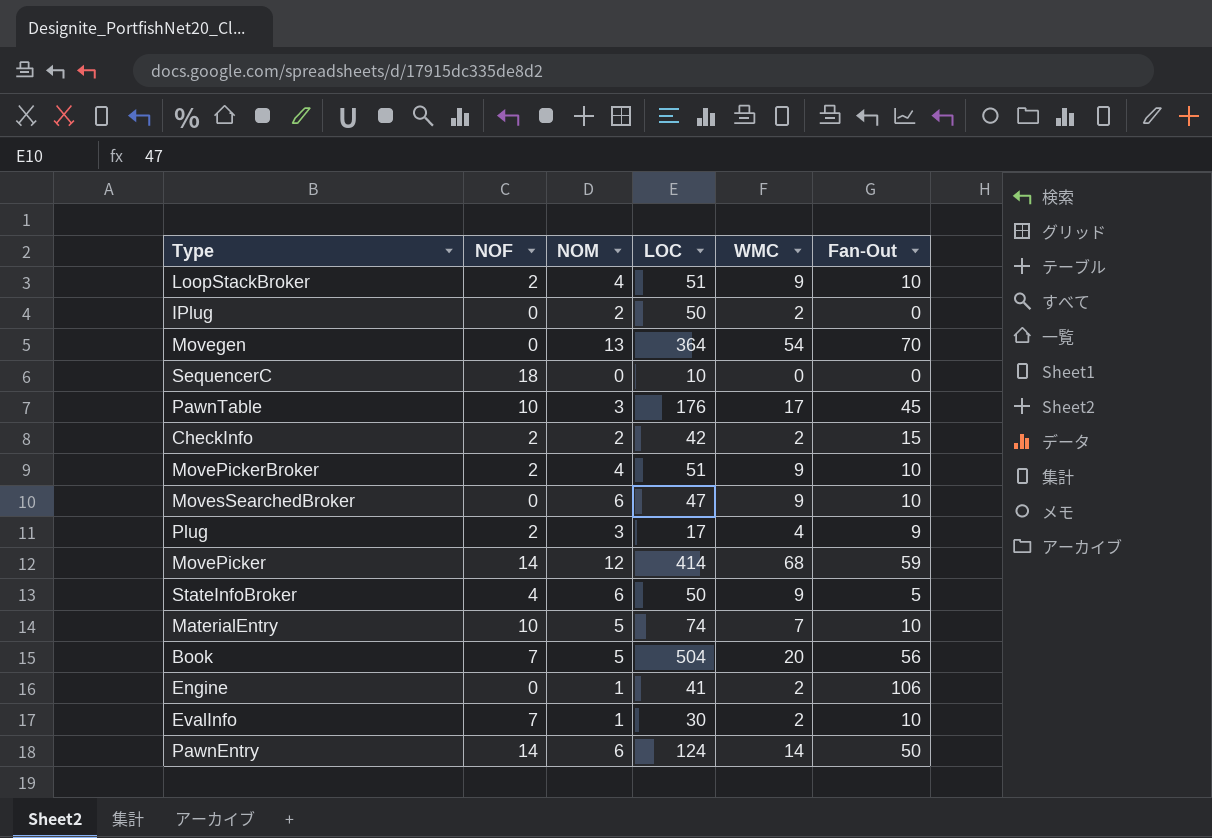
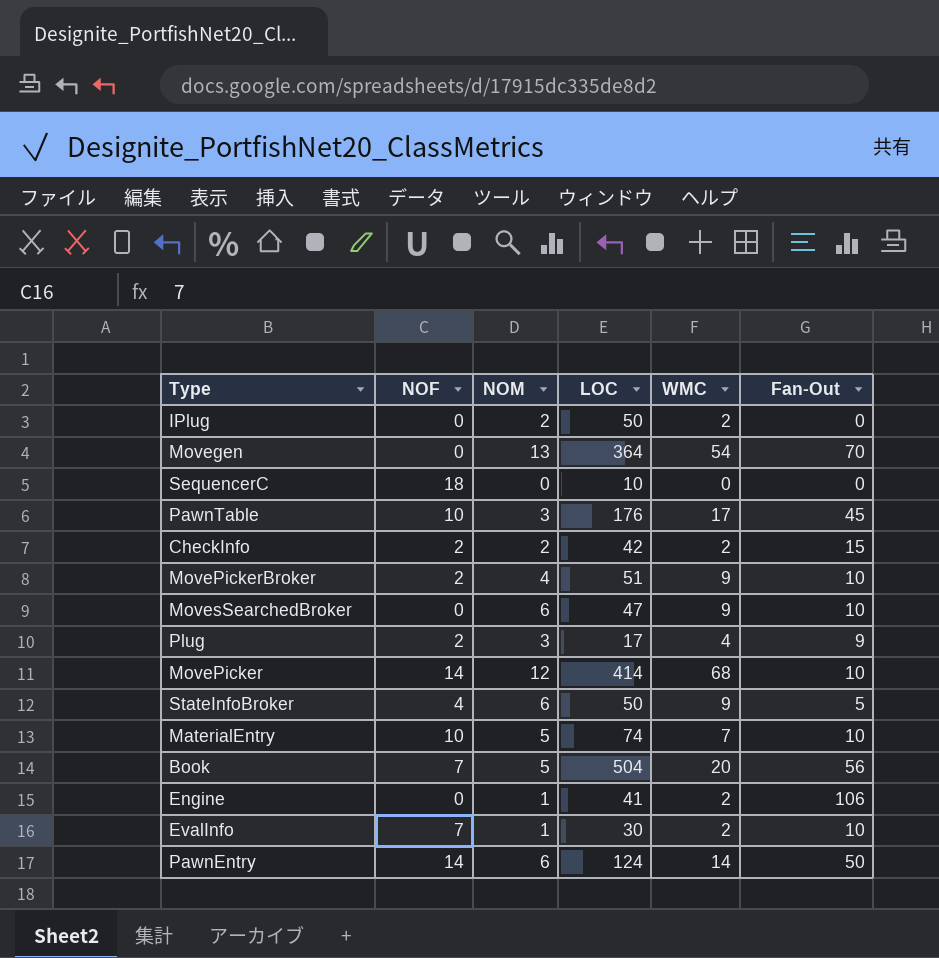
row LoopStackBroker: 2 | 4 | 51 | 9 | 10 -> none
MovePicker | Fan-Out: 59 -> 10

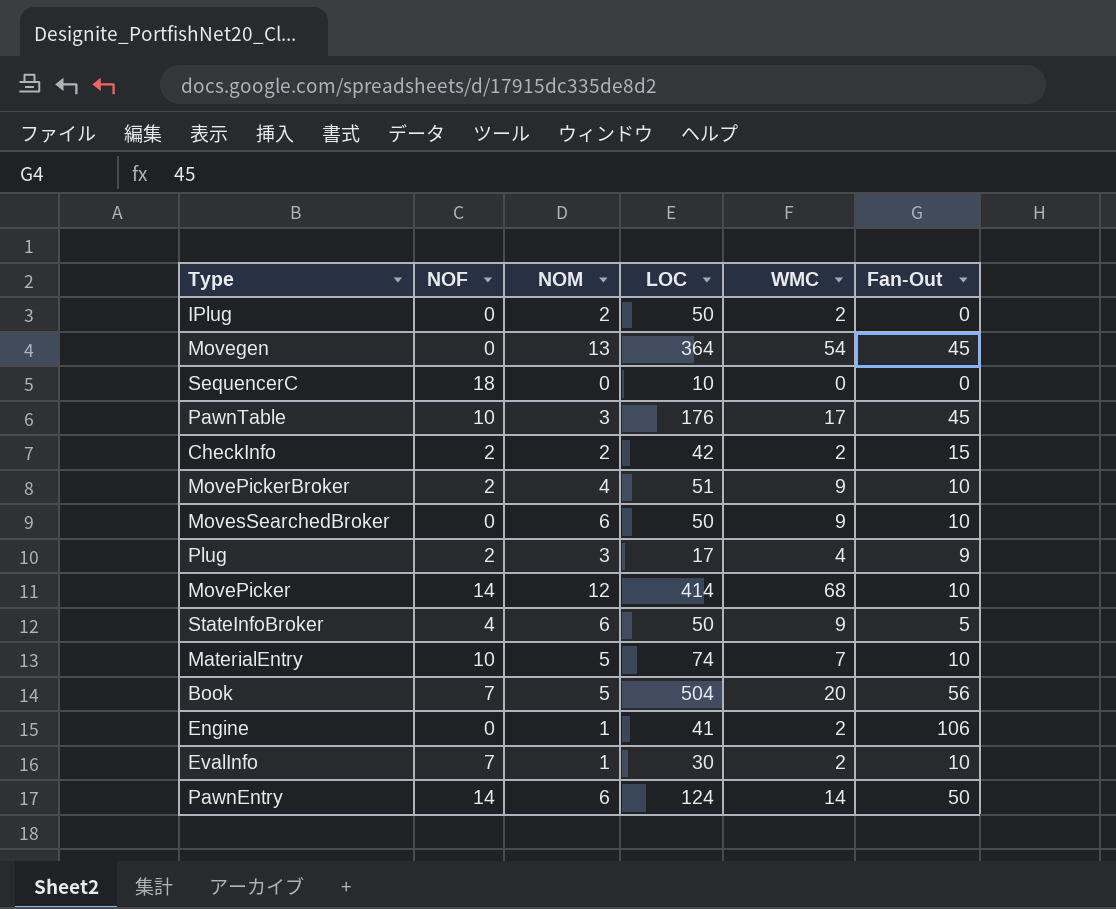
Movegen | Fan-Out: 70 -> 45
MovesSearchedBroker | LOC: 47 -> 50

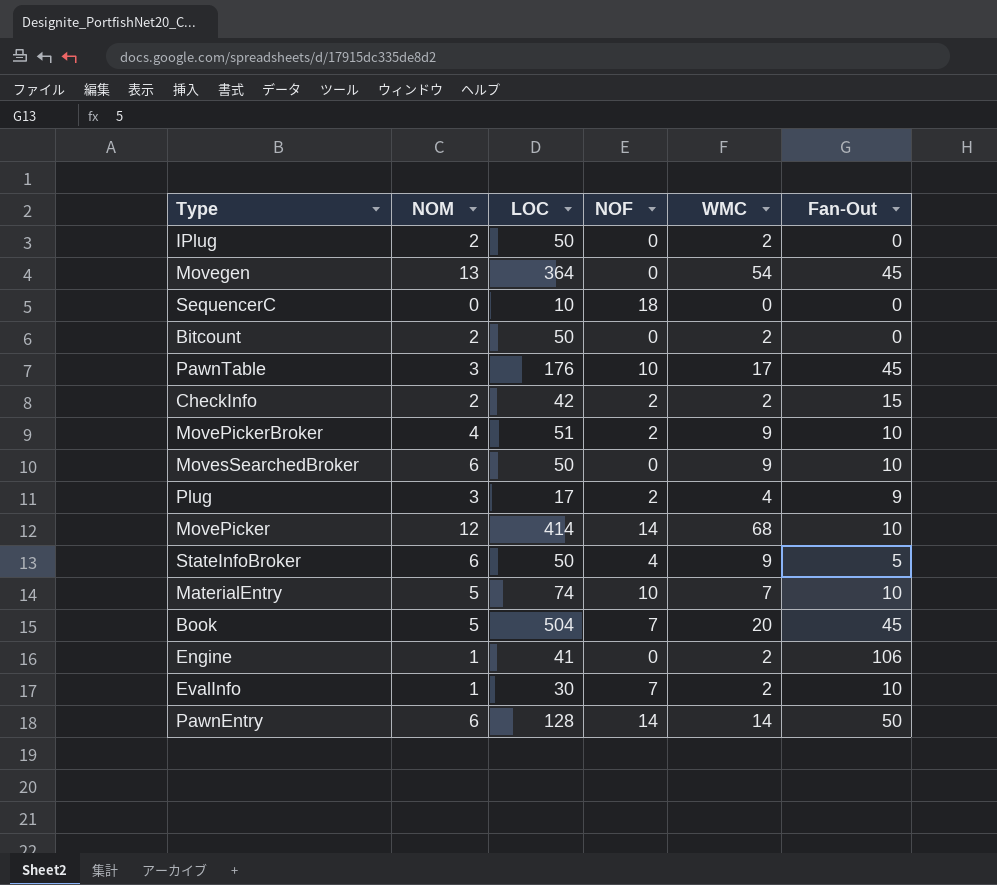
column NOF | position: 2 -> 4
row Bitcount: none -> 2 | 50 | 0 | 2 | 0
Book | Fan-Out: 56 -> 45
PawnEntry | LOC: 124 -> 128

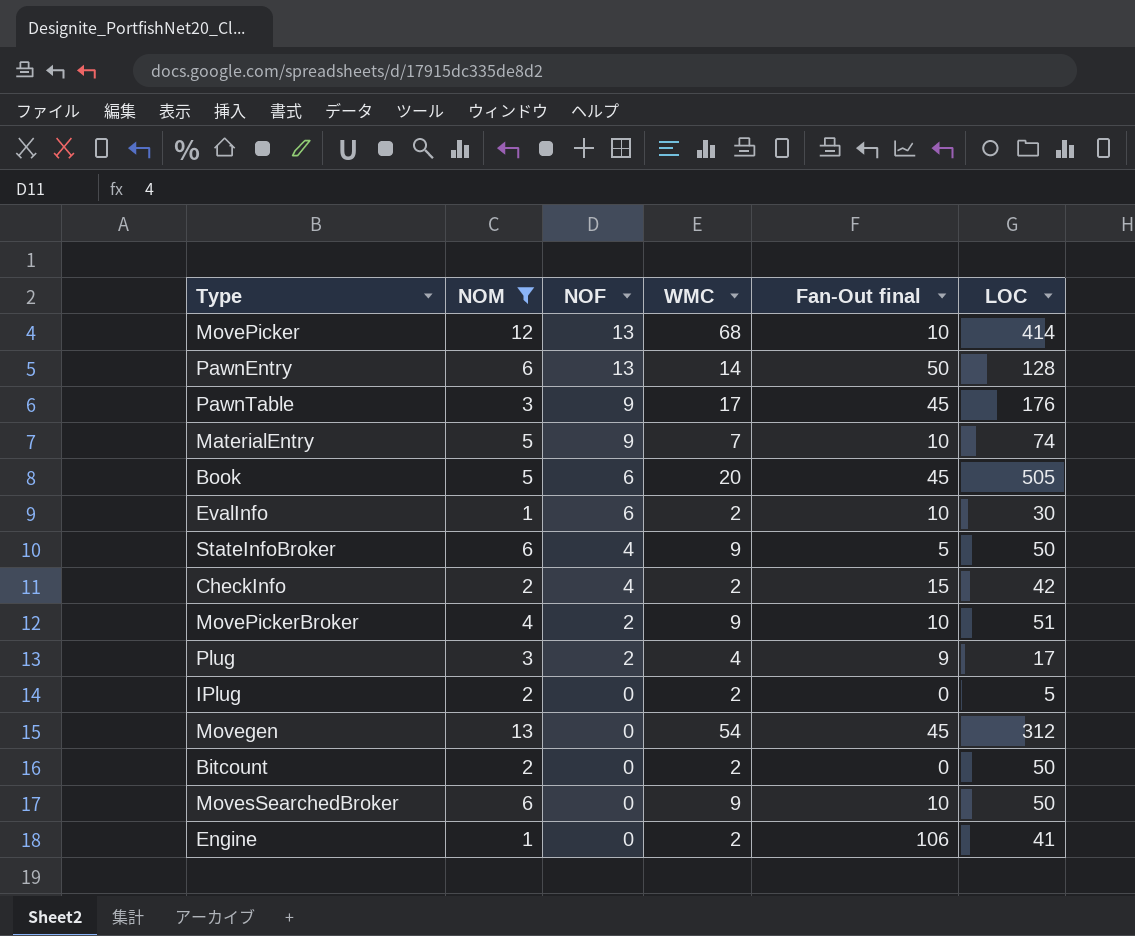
filter: none -> NOM != 0
row order: none -> NOF descending
column name: Fan-Out -> Fan-Out final
column LOC | position: 3 -> 6
MovePicker | NOF: 14 -> 13
PawnEntry | NOF: 14 -> 13
PawnTable | NOF: 10 -> 9
MaterialEntry | NOF: 10 -> 9
Book | NOF: 7 -> 6
Book | LOC: 504 -> 505
EvalInfo | NOF: 7 -> 6
CheckInfo | NOF: 2 -> 4
IPlug | LOC: 50 -> 5
Movegen | LOC: 364 -> 312

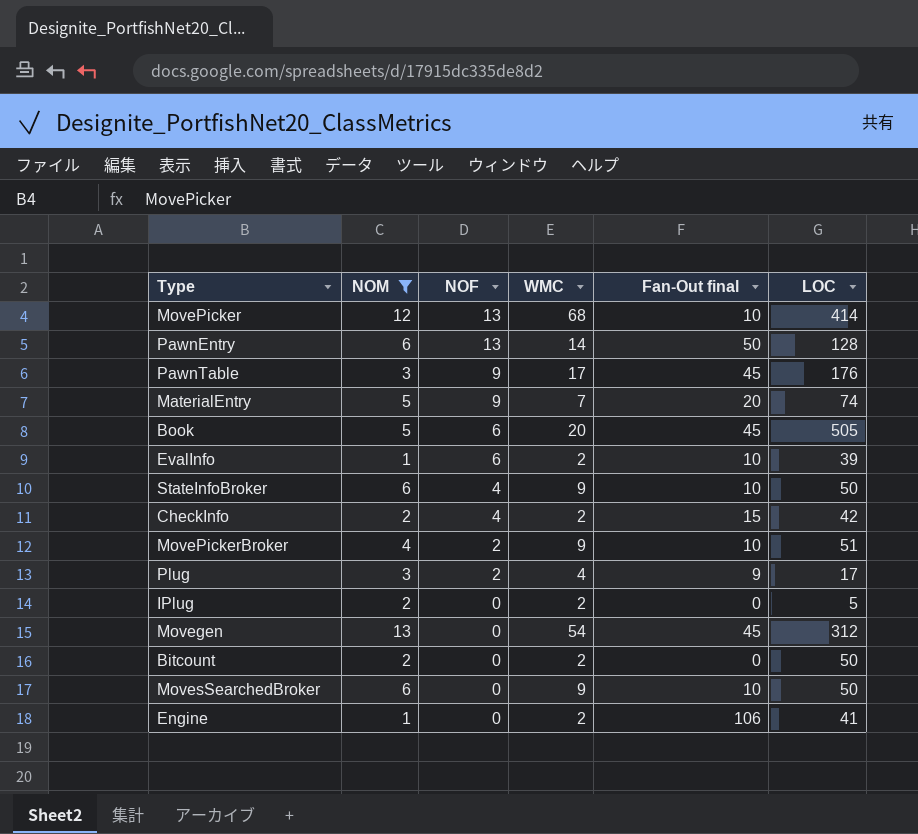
MaterialEntry | Fan-Out final: 10 -> 20
EvalInfo | LOC: 30 -> 39
StateInfoBroker | Fan-Out final: 5 -> 10

